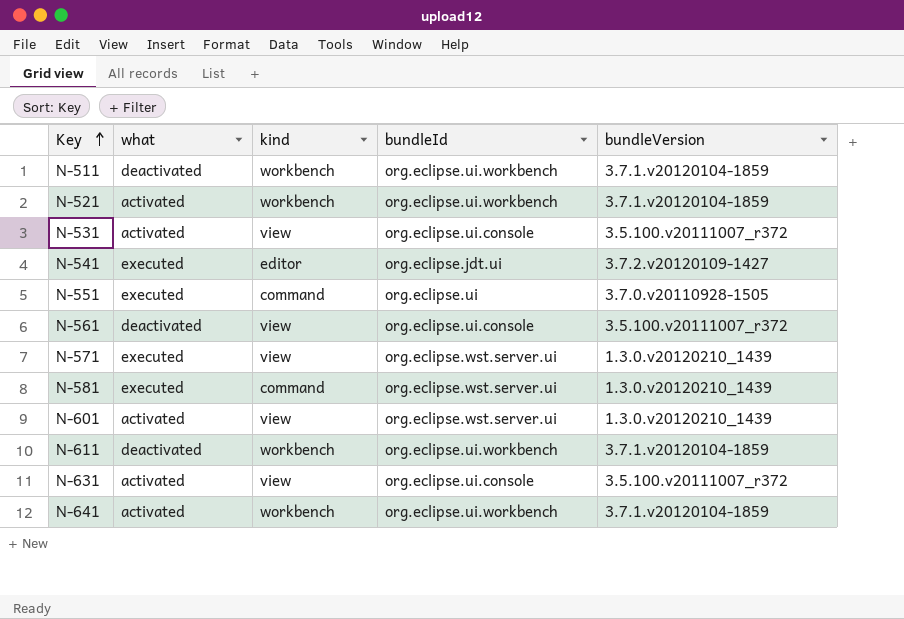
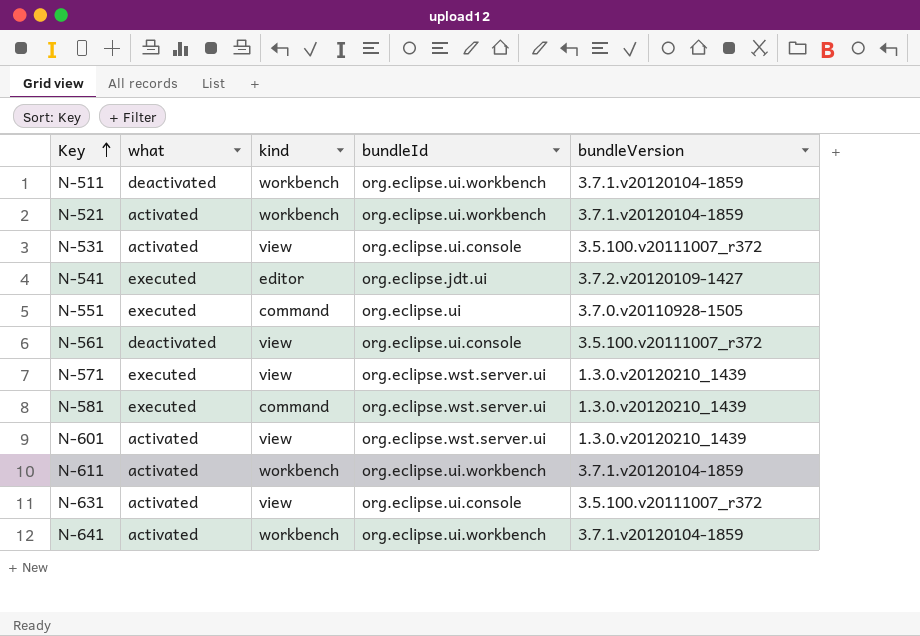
N-611 | what: deactivated -> activated

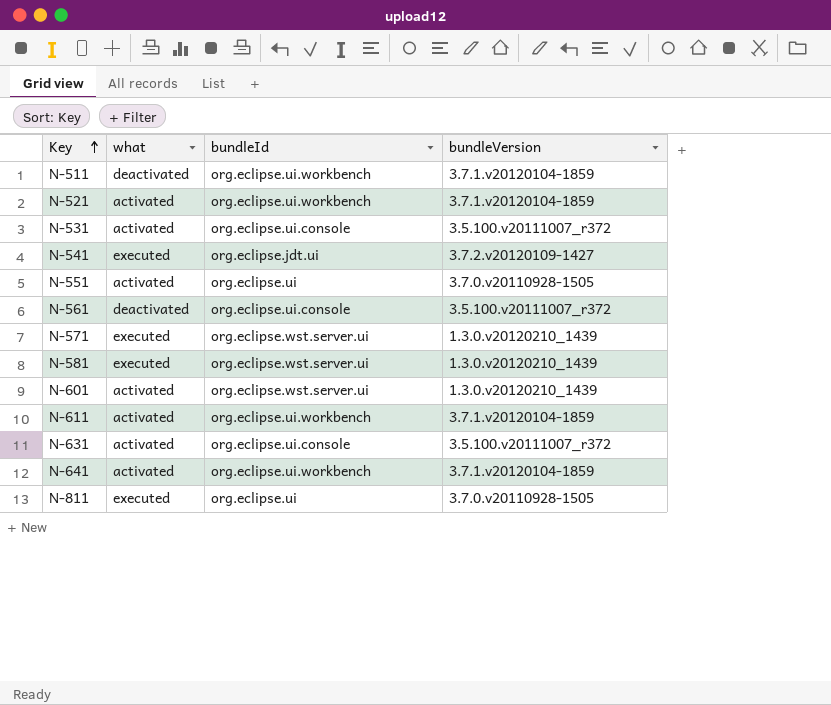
column kind | position: 3 -> none
N-551 | what: executed -> activated
row N-811: none -> executed | org.eclipse.ui | 3.7.0.v20110928-1505

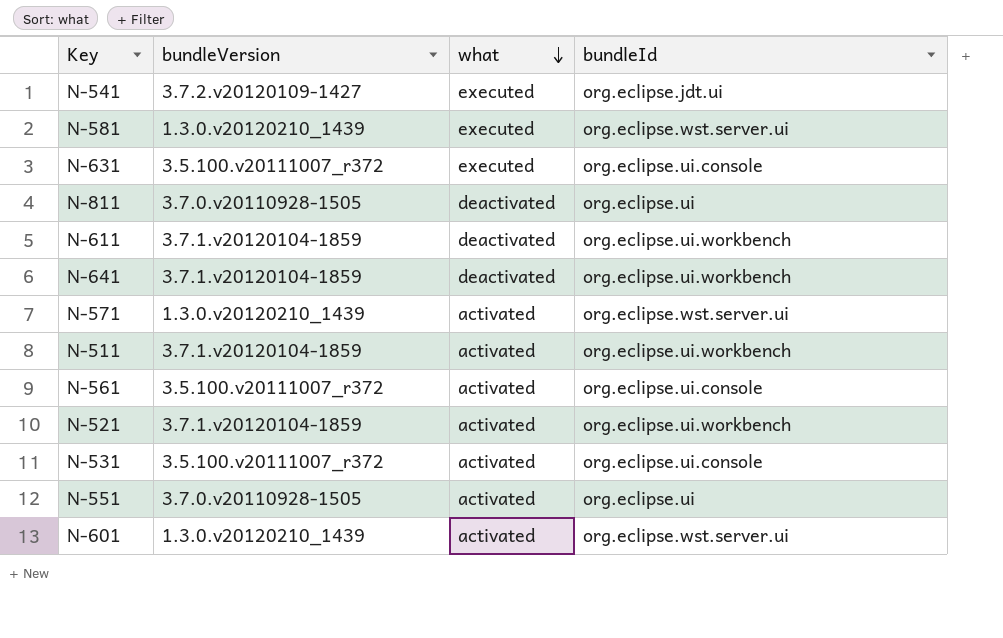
row order: Key ascending -> what descending
column bundleVersion | position: 4 -> 2
N-631 | what: activated -> executed
N-811 | what: executed -> deactivated
N-611 | what: activated -> deactivated
N-641 | what: activated -> deactivated
N-571 | what: executed -> activated
N-511 | what: deactivated -> activated
N-561 | what: deactivated -> activated

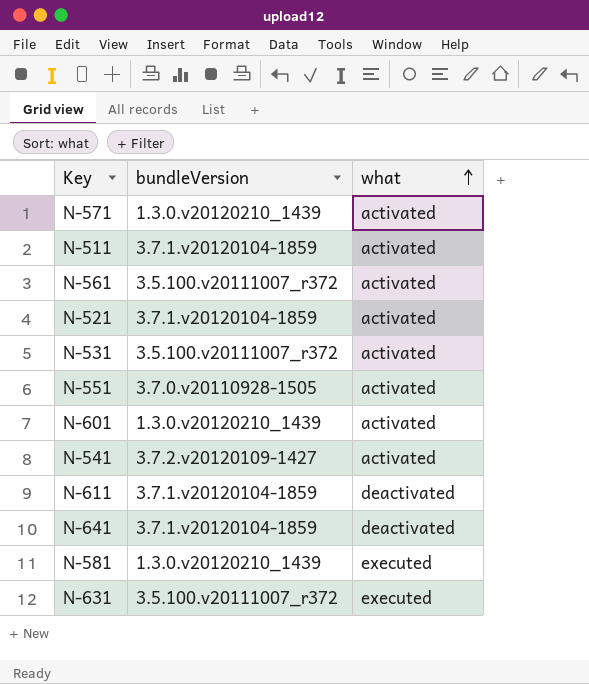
row order: what descending -> what ascending
column bundleId | position: 4 -> none
row N-811: 3.7.0.v20110928-1505 | deactivated | org.eclipse.ui -> none
N-541 | what: executed -> activated

